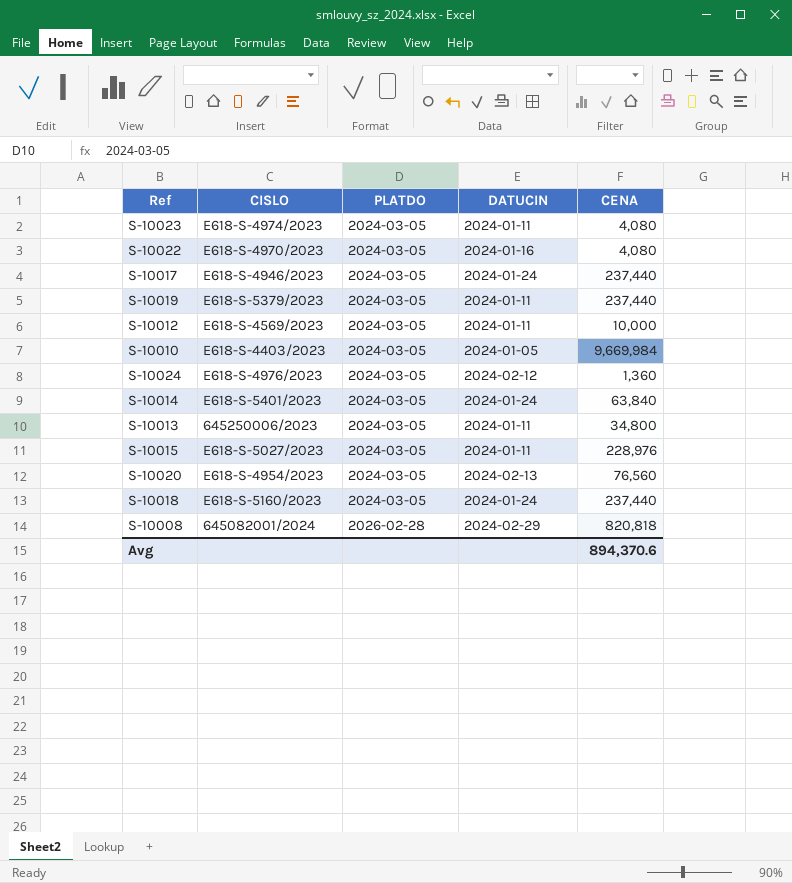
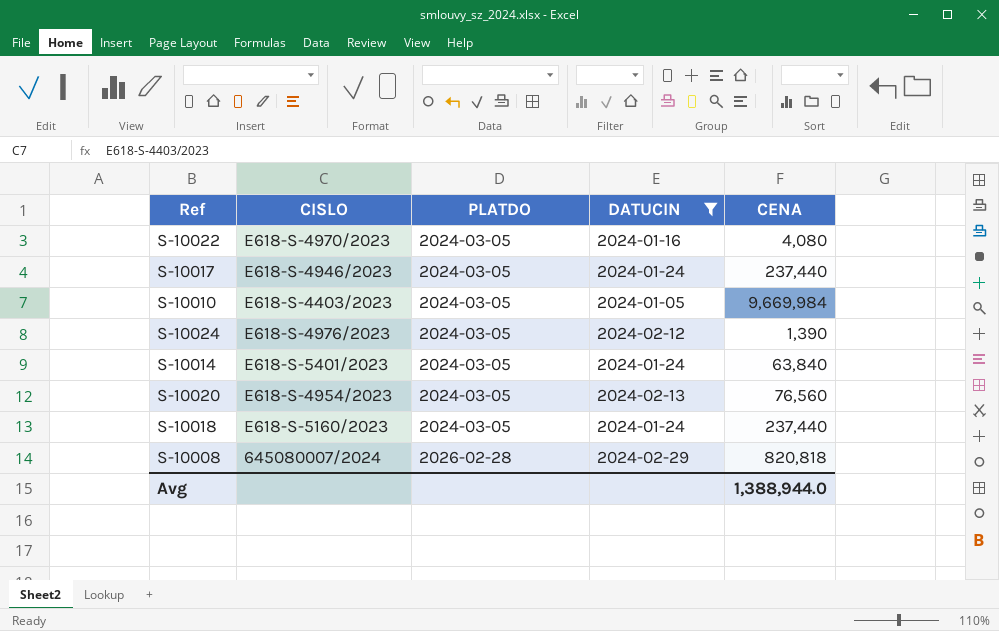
filter: none -> DATUCIN != 2024-01-11
S-10024 | CENA: 1,360 -> 1,390
S-10008 | CISLO: 645082001/2024 -> 645080007/2024
Avg | CENA: 894,370.6 -> 1,388,944.0

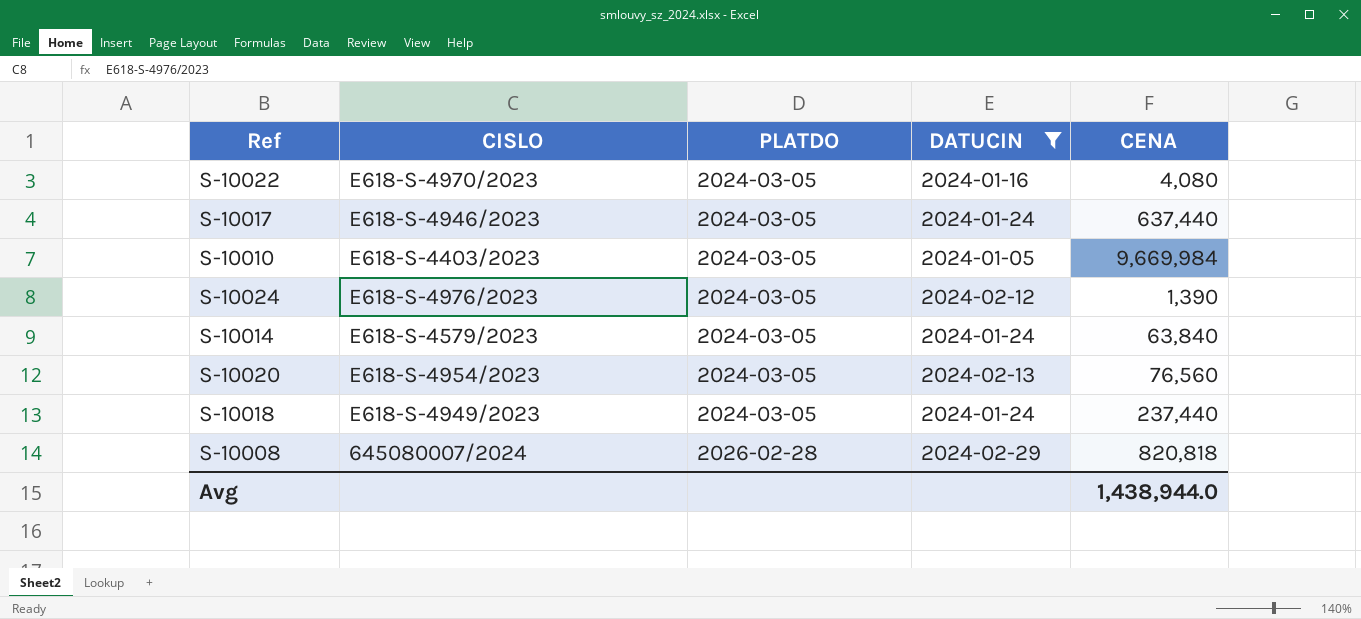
S-10017 | CENA: 237,440 -> 637,440
S-10014 | CISLO: E618-S-5401/2023 -> E618-S-4579/2023
S-10018 | CISLO: E618-S-5160/2023 -> E618-S-4949/2023
Avg | CENA: 1,388,944.0 -> 1,438,944.0

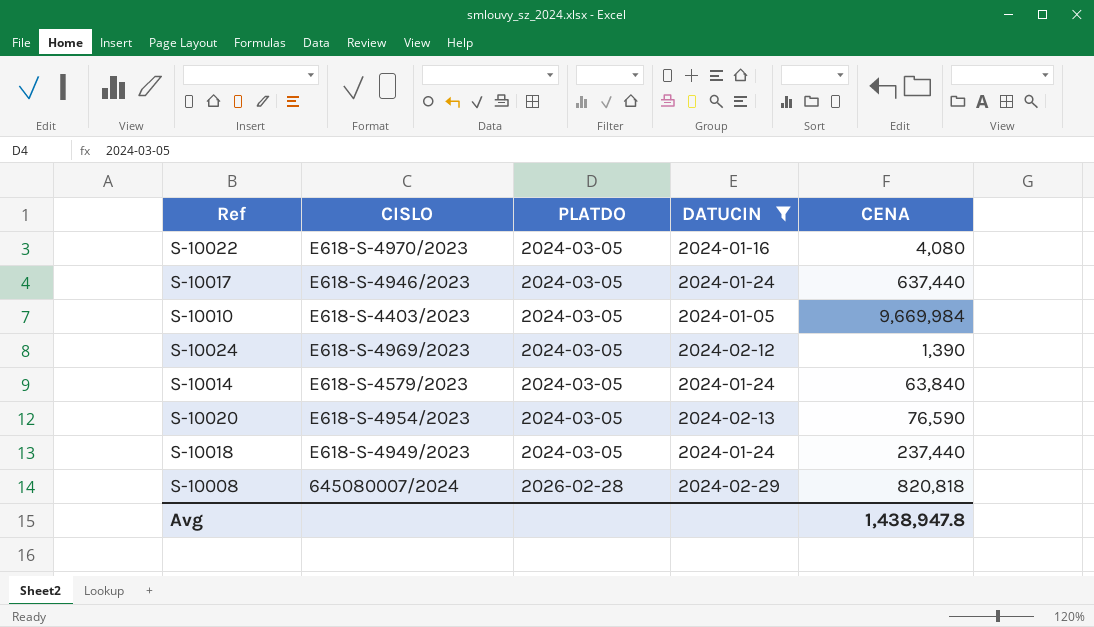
S-10024 | CISLO: E618-S-4976/2023 -> E618-S-4969/2023
S-10020 | CENA: 76,560 -> 76,590
Avg | CENA: 1,438,944.0 -> 1,438,947.8

